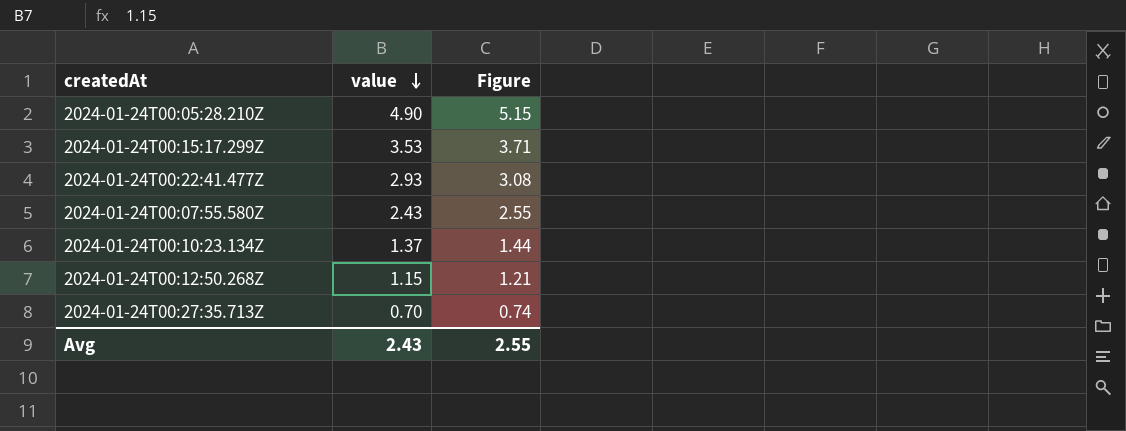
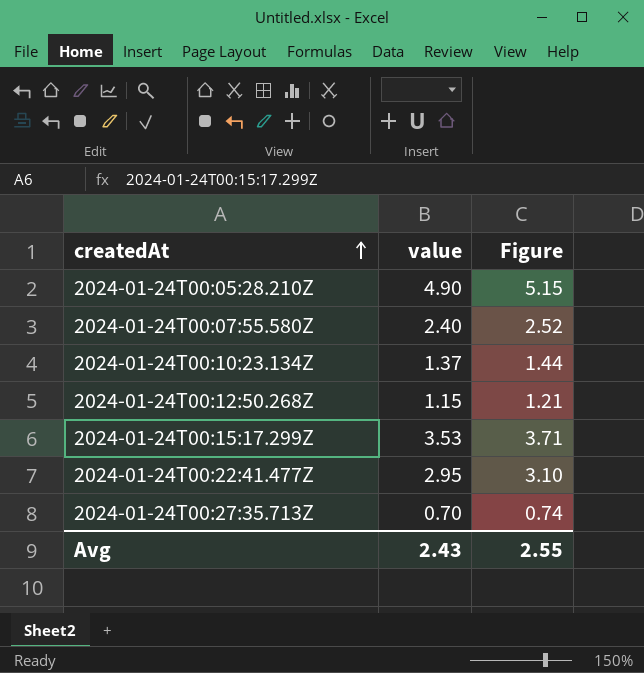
row order: value descending -> createdAt ascending
2024-01-24T00:07:55.580Z | value: 2.43 -> 2.40
2024-01-24T00:07:55.580Z | Figure: 2.55 -> 2.52
2024-01-24T00:22:41.477Z | value: 2.93 -> 2.95
2024-01-24T00:22:41.477Z | Figure: 3.08 -> 3.10

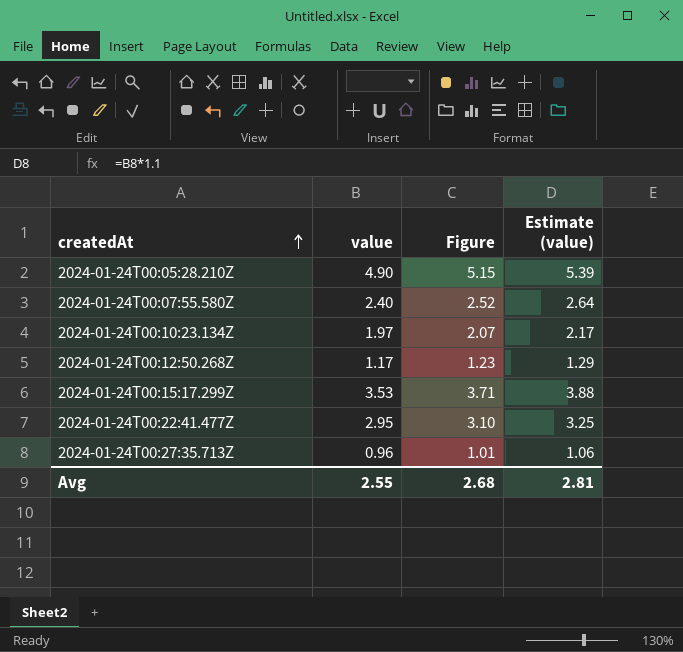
column Estimate (value) | formula: none -> [value] * 1.1
2024-01-24T00:10:23.134Z | value: 1.37 -> 1.97
2024-01-24T00:10:23.134Z | Figure: 1.44 -> 2.07
2024-01-24T00:12:50.268Z | value: 1.15 -> 1.17
2024-01-24T00:12:50.268Z | Figure: 1.21 -> 1.23
2024-01-24T00:27:35.713Z | value: 0.70 -> 0.96
2024-01-24T00:27:35.713Z | Figure: 0.74 -> 1.01
Avg | value: 2.43 -> 2.55
Avg | Figure: 2.55 -> 2.68

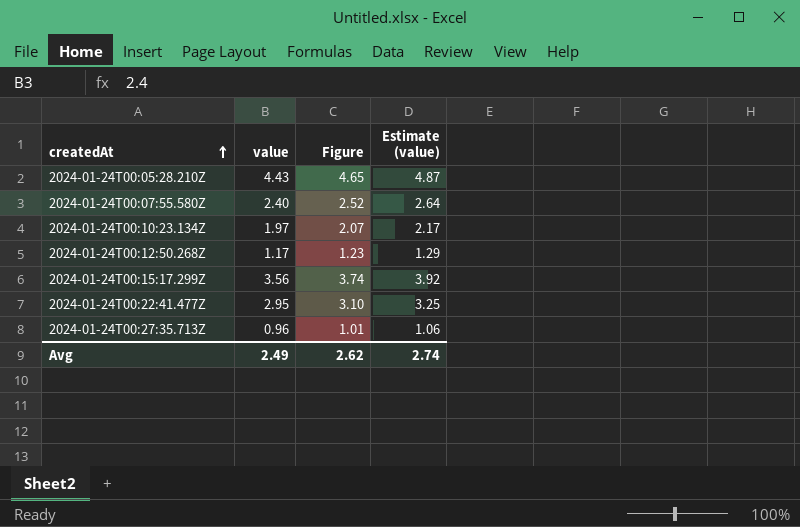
2024-01-24T00:05:28.210Z | value: 4.90 -> 4.43
2024-01-24T00:05:28.210Z | Figure: 5.15 -> 4.65
2024-01-24T00:05:28.210Z | Estimate (value): 5.39 -> 4.87
2024-01-24T00:15:17.299Z | value: 3.53 -> 3.56
2024-01-24T00:15:17.299Z | Figure: 3.71 -> 3.74
2024-01-24T00:15:17.299Z | Estimate (value): 3.88 -> 3.92
Avg | value: 2.55 -> 2.49
Avg | Figure: 2.68 -> 2.62
Avg | Estimate (value): 2.81 -> 2.74

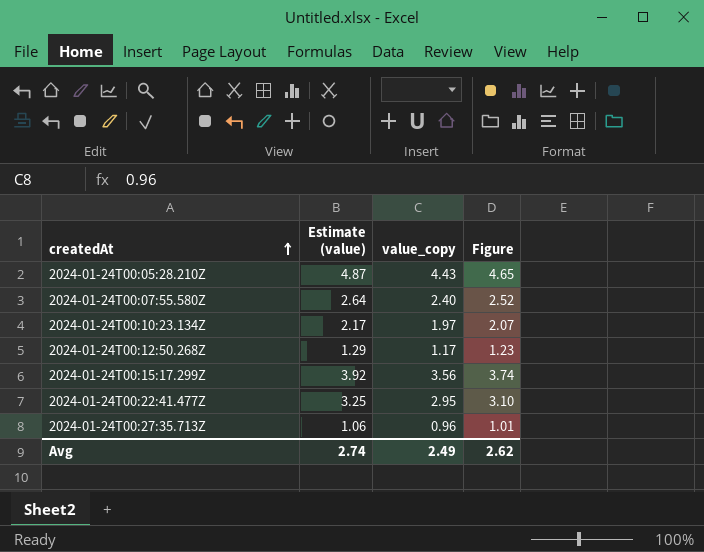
column Estimate (value) | position: 4 -> 2
column name: value -> value_copy

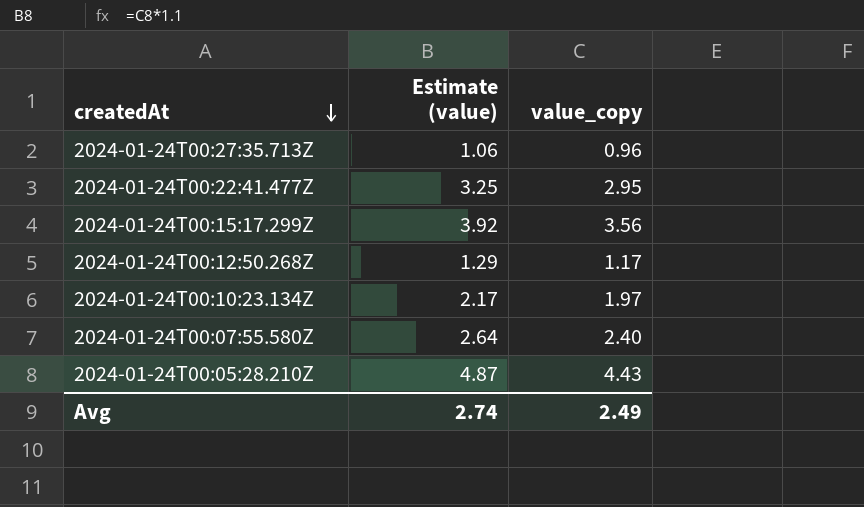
row order: createdAt ascending -> createdAt descending
column Figure | formula: [value_copy] * 1.05 -> none

